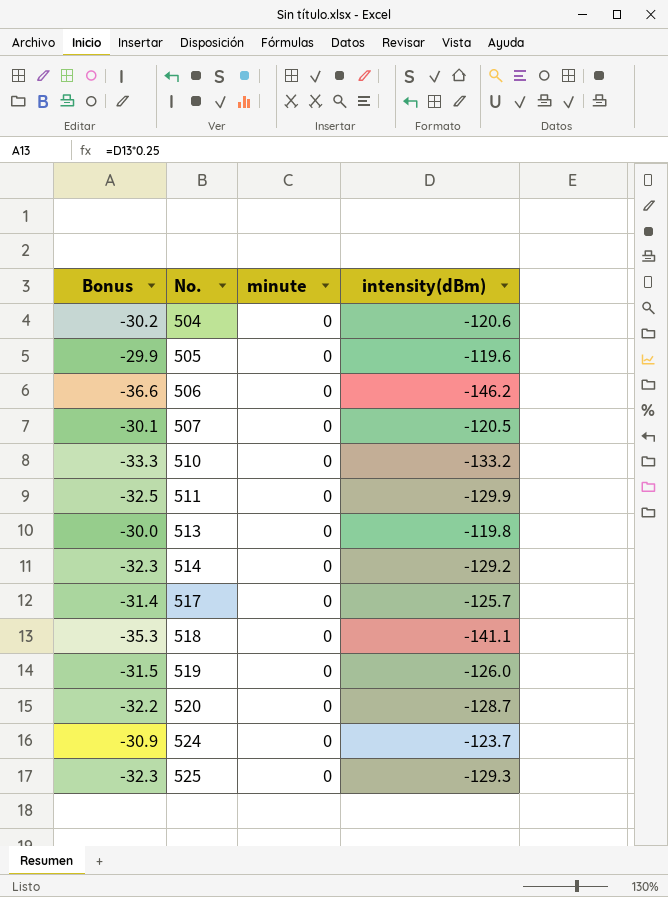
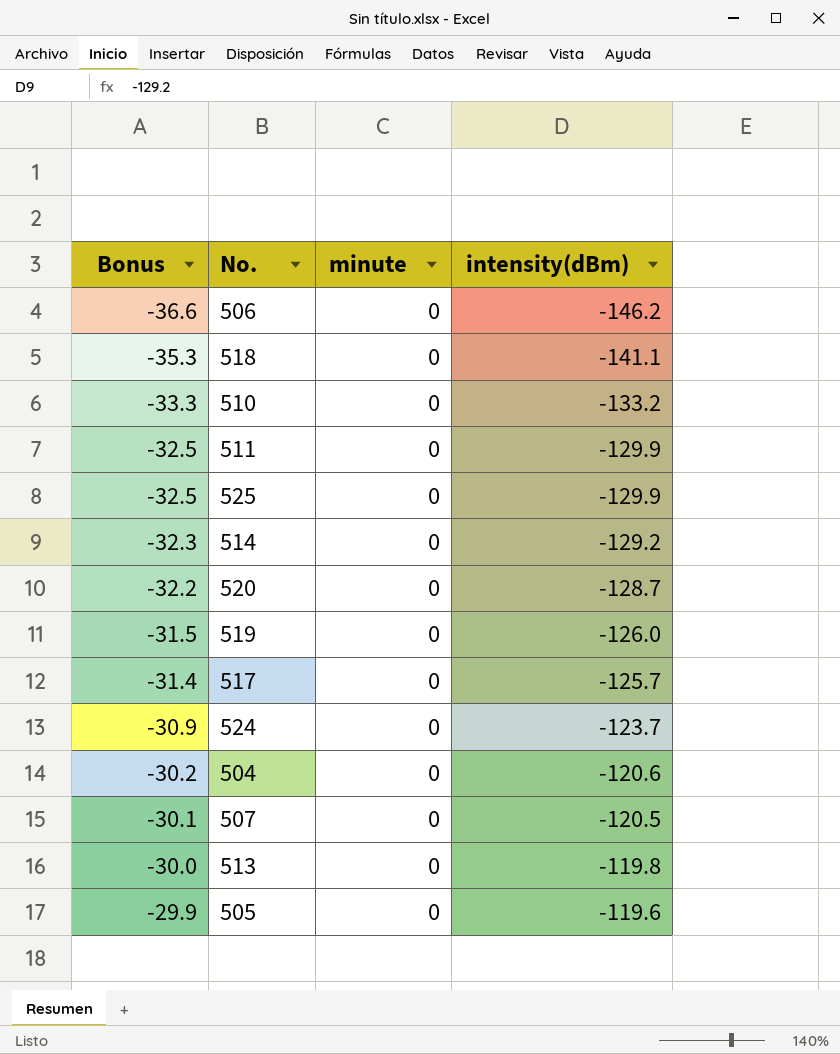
row order: No. ascending -> Bonus ascending
525 | Bonus: -32.3 -> -32.5
525 | intensity(dBm): -129.3 -> -129.9

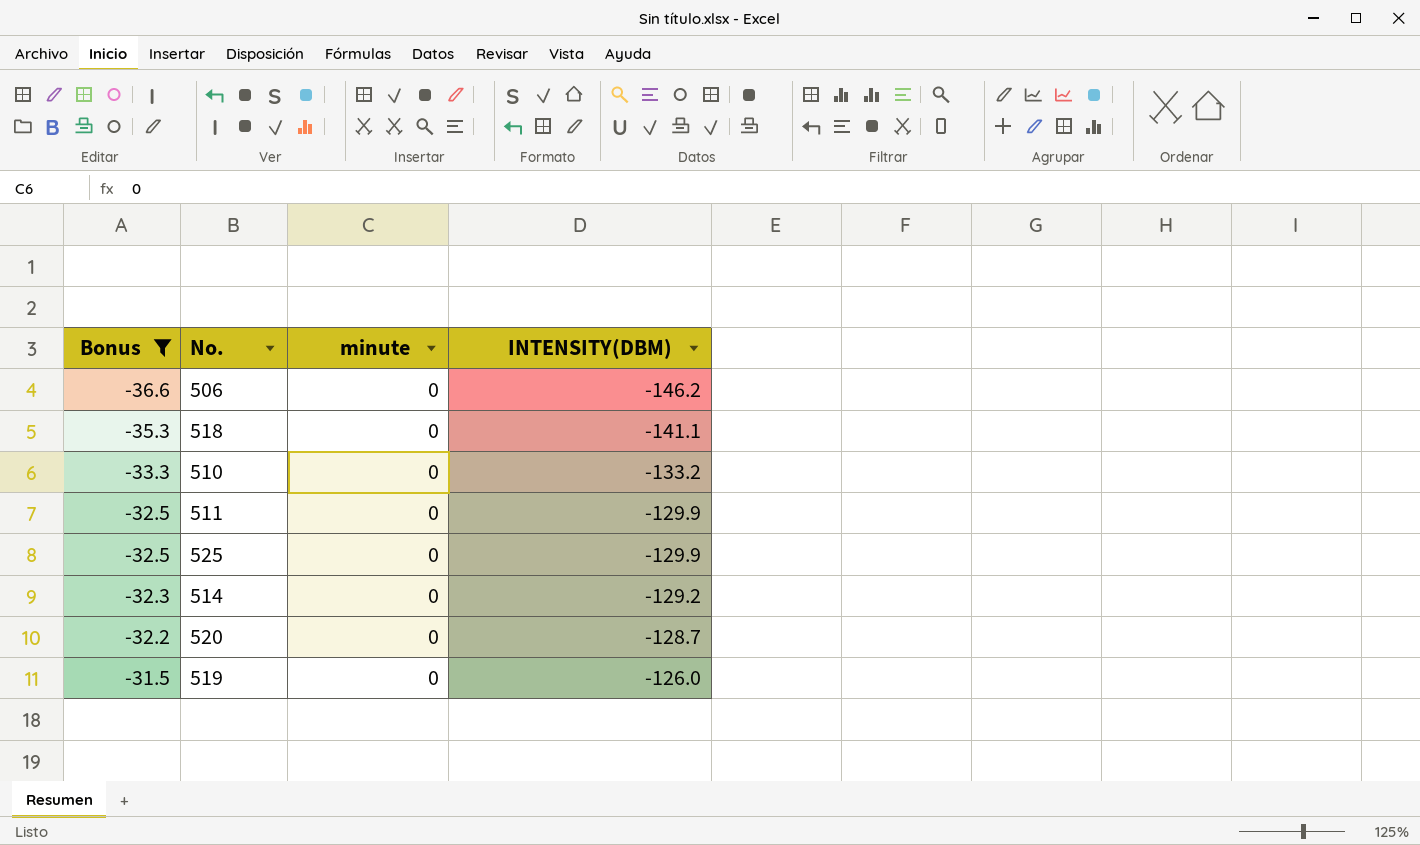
filter: none -> Bonus <= -31.5
column name: intensity(dBm) -> INTENSITY(DBM)

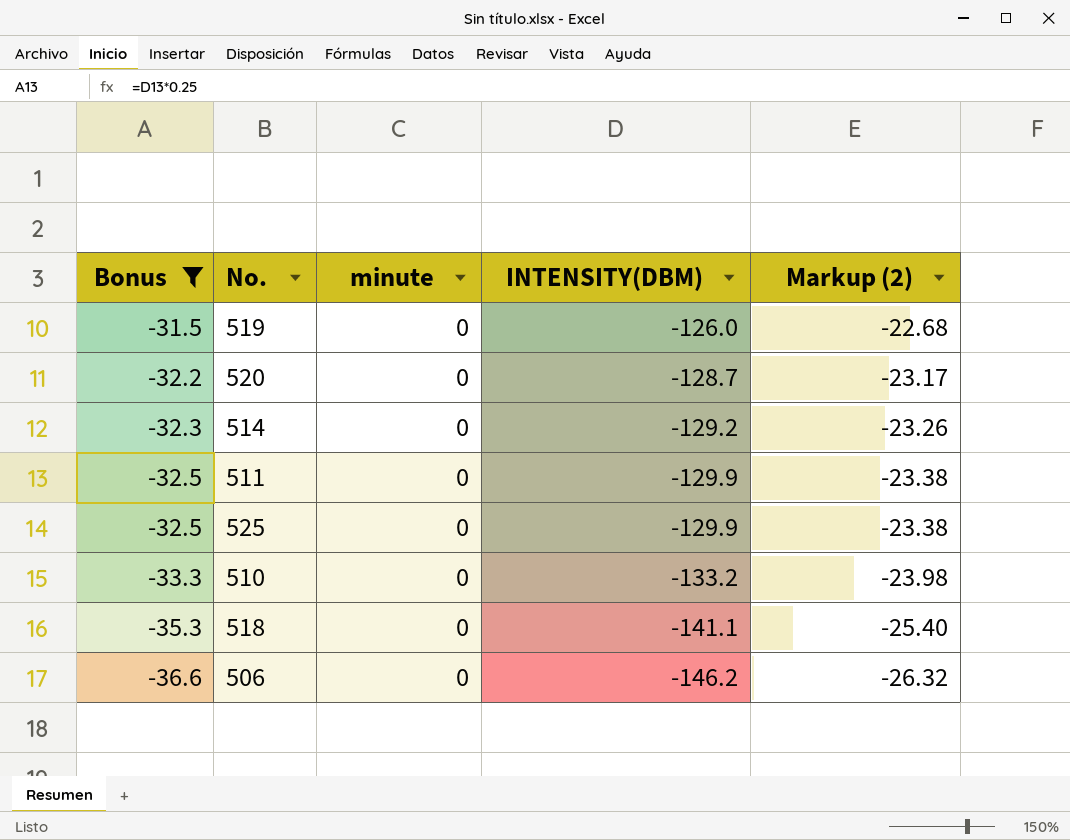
row order: Bonus ascending -> Bonus descending
column Markup (2) | formula: none -> [INTENSITY(DBM)] * 0.18

